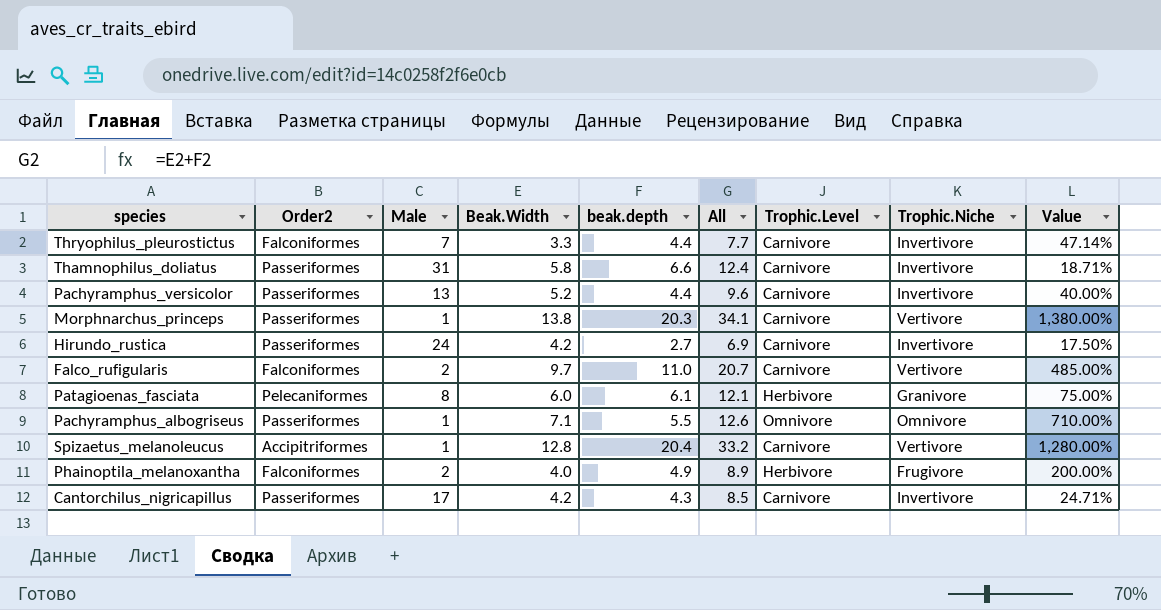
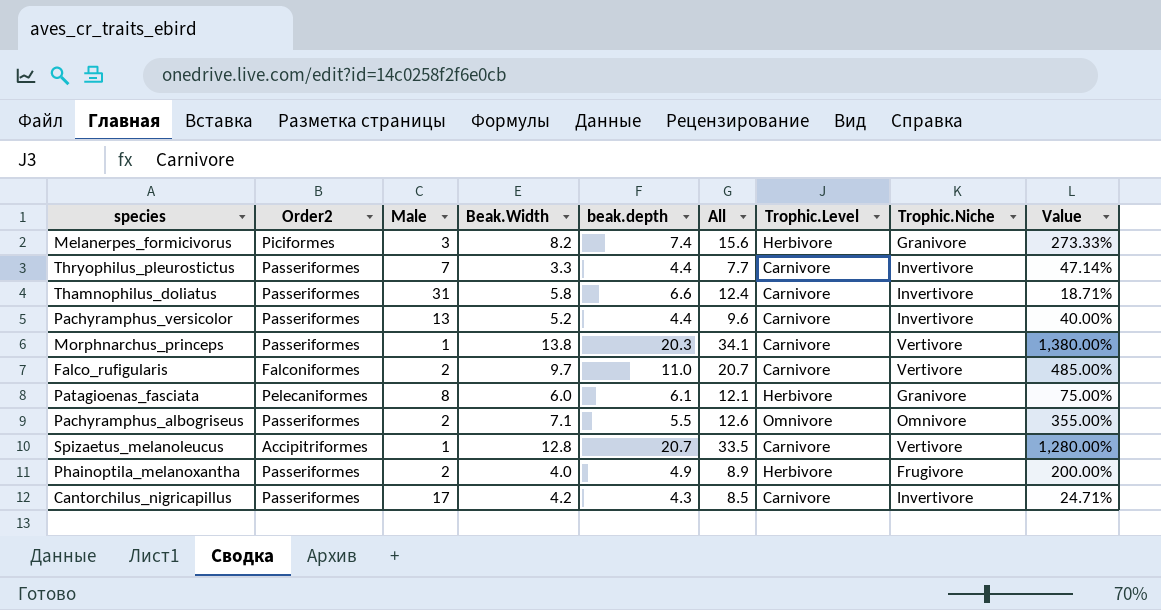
row Hirundo_rustica: Passeriformes | 24 | 4.2 | 2.7 | 6.9 | Carnivore | Invertivore | 17.50% -> none
row Melanerpes_formicivorus: none -> Piciformes | 3 | 8.2 | 7.4 | 15.6 | Herbivore | Granivore | 273.33%
Thryophilus_pleurostictus | Order2: Falconiformes -> Passeriformes
Pachyramphus_albogriseus | Male: 1 -> 2
Pachyramphus_albogriseus | Value: 710.00% -> 355.00%
Spizaetus_melanoleucus | beak.depth: 20.4 -> 20.7
Spizaetus_melanoleucus | All: 33.2 -> 33.5
Phainoptila_melanoxantha | Order2: Falconiformes -> Passeriformes

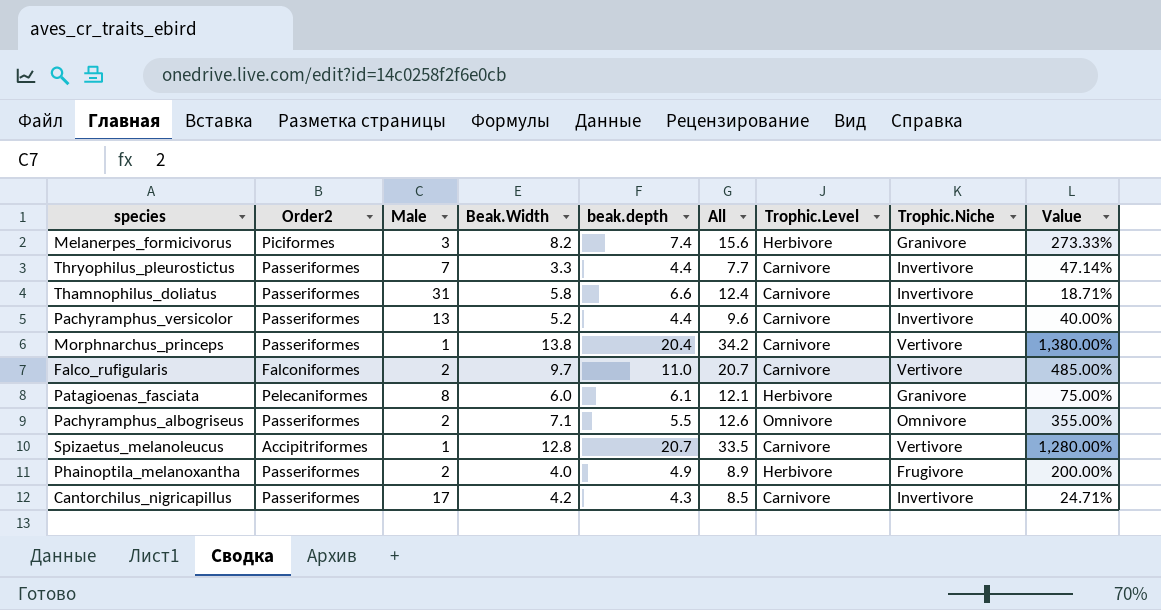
Morphnarchus_princeps | beak.depth: 20.3 -> 20.4
Morphnarchus_princeps | All: 34.1 -> 34.2

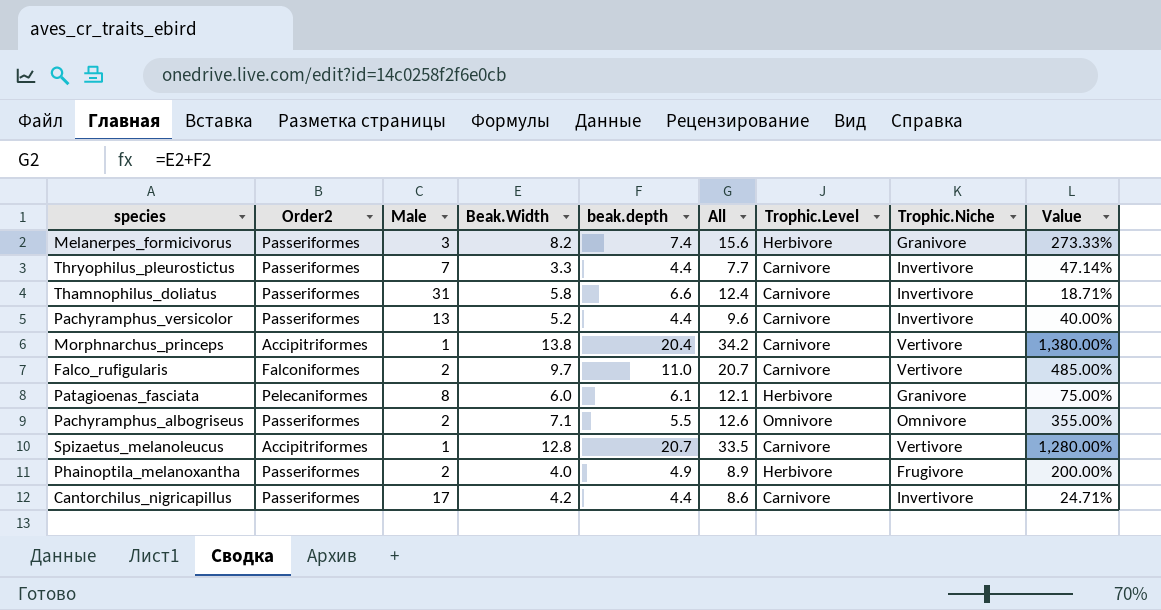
Melanerpes_formicivorus | Order2: Piciformes -> Passeriformes
Morphnarchus_princeps | Order2: Passeriformes -> Accipitriformes
Cantorchilus_nigricapillus | beak.depth: 4.3 -> 4.4
Cantorchilus_nigricapillus | All: 8.5 -> 8.6

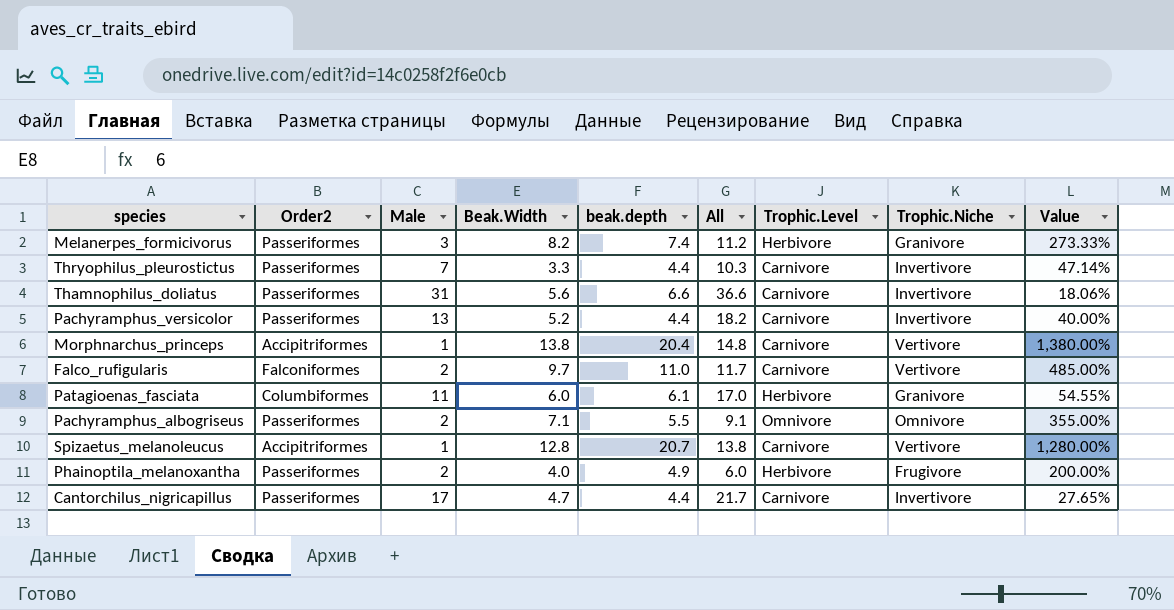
column All | formula: [Beak.Width] + [beak.depth] -> [Male] + [Beak.Width]
Thamnophilus_doliatus | Beak.Width: 5.8 -> 5.6
Thamnophilus_doliatus | Value: 18.71% -> 18.06%
Patagioenas_fasciata | Order2: Pelecaniformes -> Columbiformes
Patagioenas_fasciata | Male: 8 -> 11
Patagioenas_fasciata | Value: 75.00% -> 54.55%
Cantorchilus_nigricapillus | Beak.Width: 4.2 -> 4.7
Cantorchilus_nigricapillus | Value: 24.71% -> 27.65%

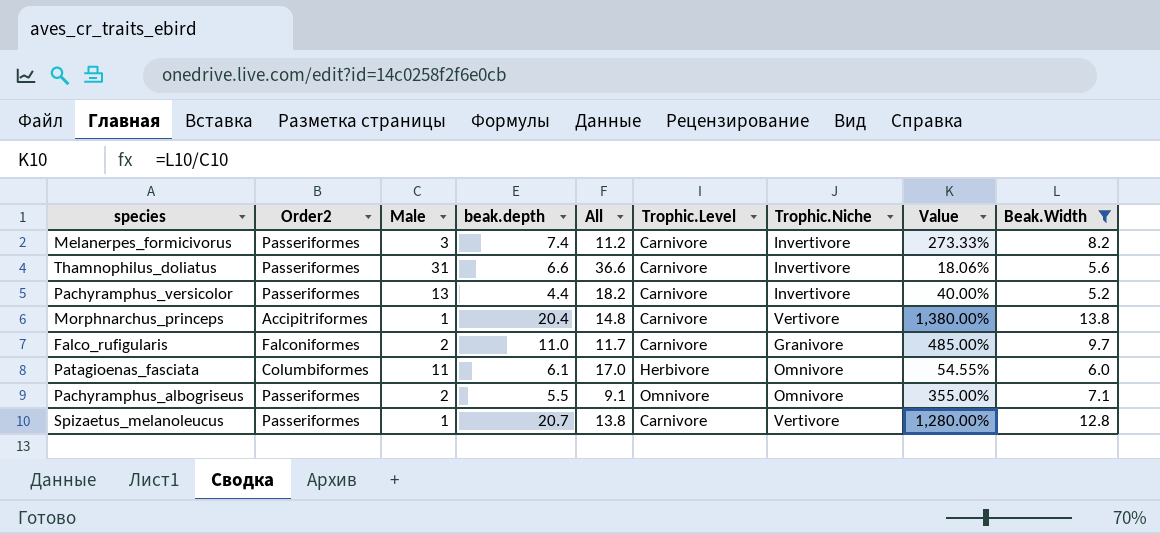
filter: none -> Beak.Width >= 5.2
column Beak.Width | position: 4 -> 9
Melanerpes_formicivorus | Trophic.Level: Herbivore -> Carnivore
Melanerpes_formicivorus | Trophic.Niche: Granivore -> Invertivore
Falco_rufigularis | Trophic.Niche: Vertivore -> Granivore
Patagioenas_fasciata | Trophic.Niche: Granivore -> Omnivore
Spizaetus_melanoleucus | Order2: Accipitriformes -> Passeriformes

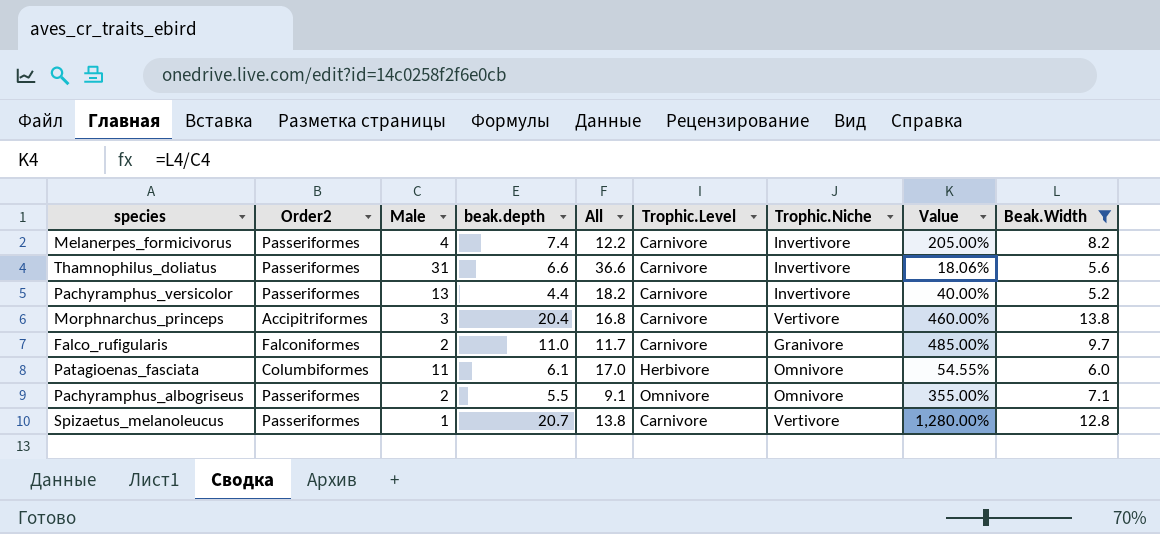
Melanerpes_formicivorus | Male: 3 -> 4
Melanerpes_formicivorus | All: 11.2 -> 12.2
Melanerpes_formicivorus | Value: 273.33% -> 205.00%
Morphnarchus_princeps | Male: 1 -> 3
Morphnarchus_princeps | All: 14.8 -> 16.8
Morphnarchus_princeps | Value: 1,380.00% -> 460.00%

